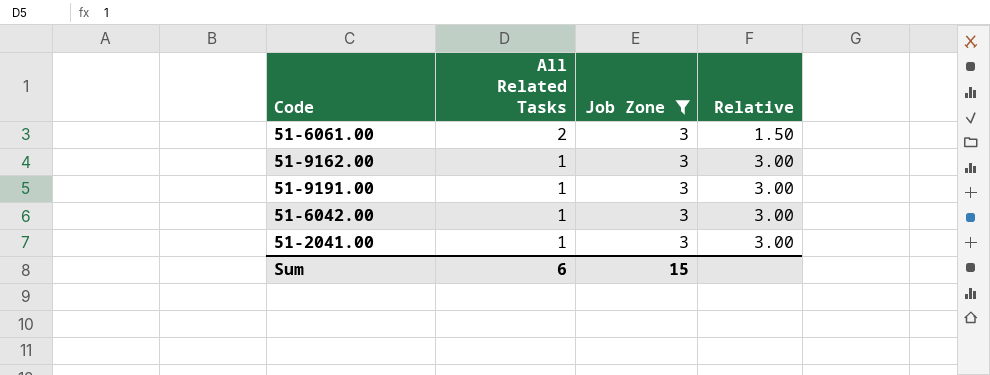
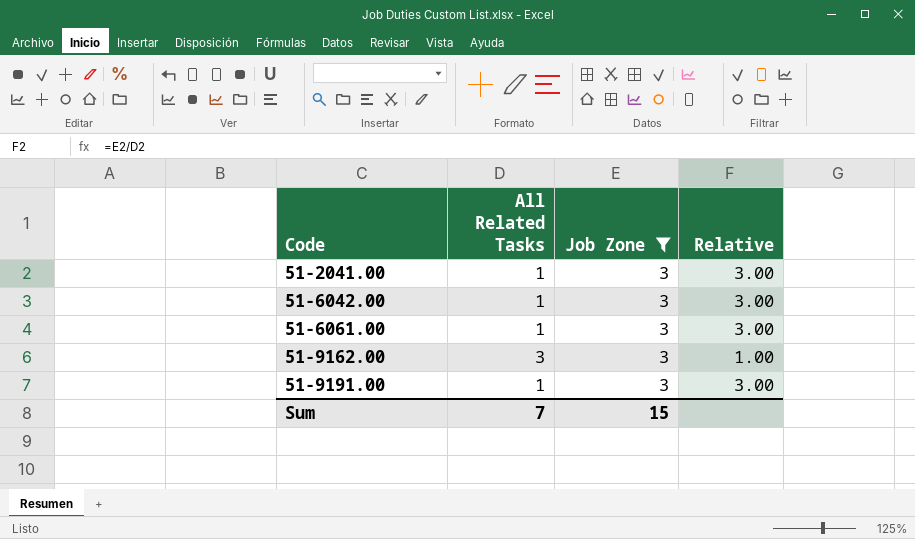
row order: All Related Tasks descending -> Code ascending
51-6061.00 | All Related Tasks: 2 -> 1
51-6061.00 | Relative: 1.50 -> 3.00
51-9162.00 | All Related Tasks: 1 -> 3
51-9162.00 | Relative: 3.00 -> 1.00
Sum | All Related Tasks: 6 -> 7

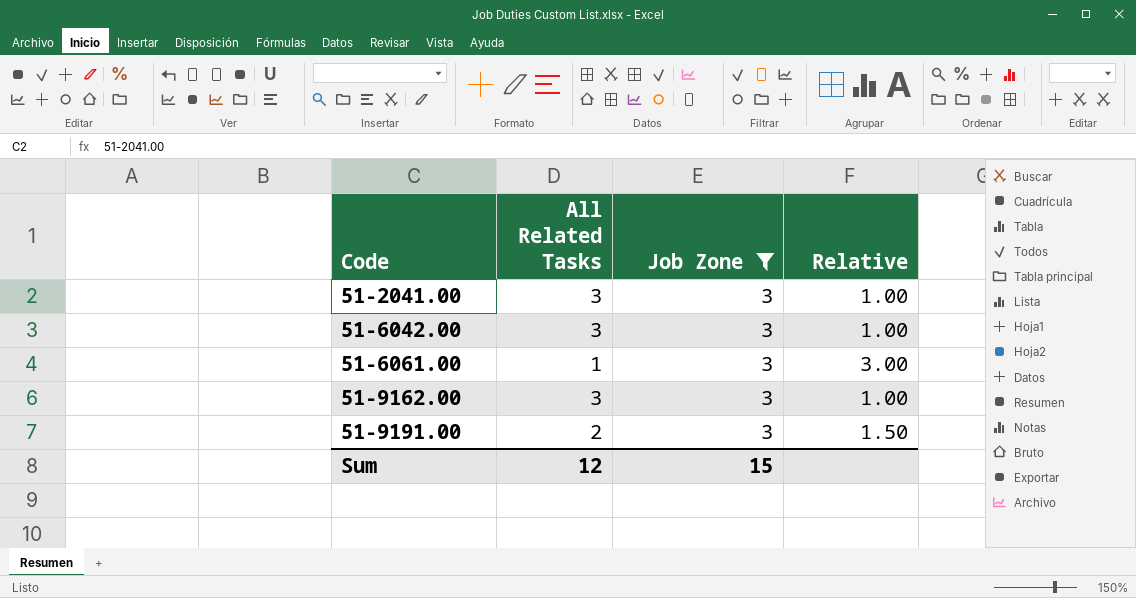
51-2041.00 | All Related Tasks: 1 -> 3
51-2041.00 | Relative: 3.00 -> 1.00
51-6042.00 | All Related Tasks: 1 -> 3
51-6042.00 | Relative: 3.00 -> 1.00
51-9191.00 | All Related Tasks: 1 -> 2
51-9191.00 | Relative: 3.00 -> 1.50
Sum | All Related Tasks: 7 -> 12

